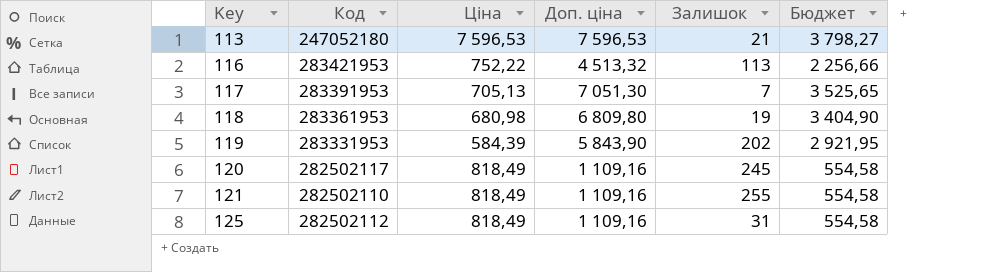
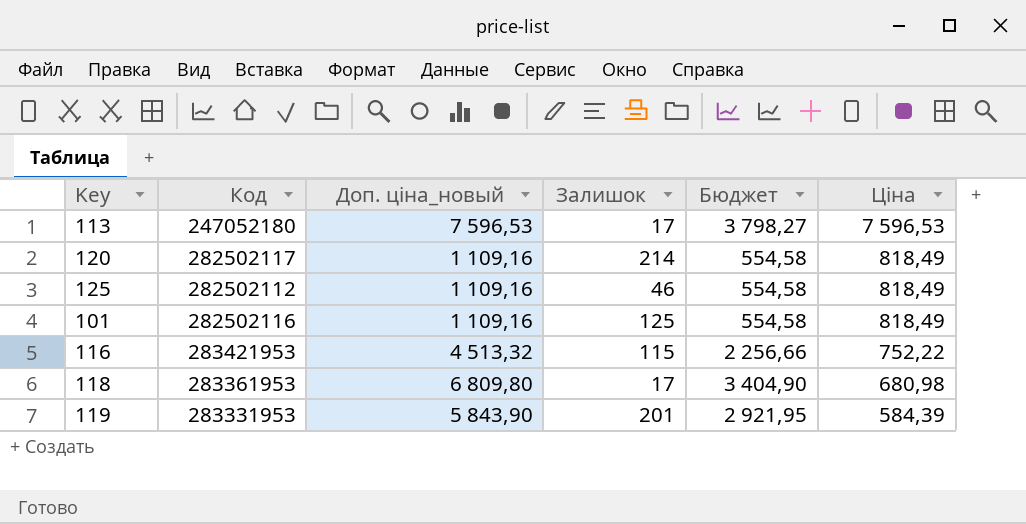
row order: Key ascending -> Ціна descending
column name: Доп. ціна -> Доп. ціна_новый
column Ціна | position: 3 -> 6
row 117: 283391953 | 705,13 | 7 051,30 | 7 | 3 525,65 -> none
row 121: 282502110 | 818,49 | 1 109,16 | 255 | 554,58 -> none
113 | Залишок: 21 -> 17
120 | Залишок: 245 -> 214
125 | Залишок: 31 -> 46
row 101: none -> 282502116 | 1 109,16 | 125 | 554,58 | 818,49
116 | Залишок: 113 -> 115
118 | Залишок: 19 -> 17
119 | Залишок: 202 -> 201

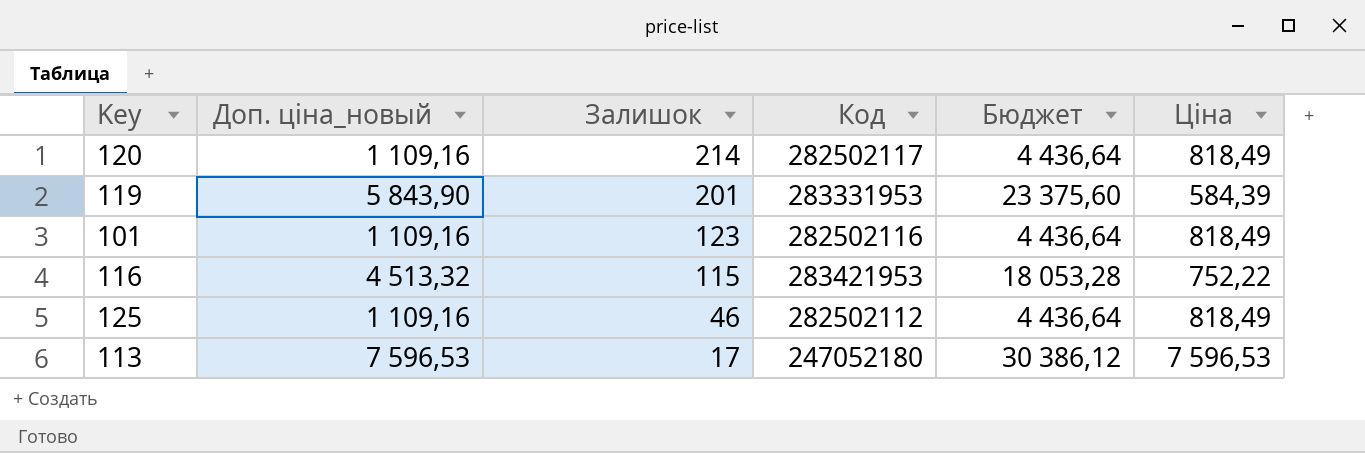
row order: Ціна descending -> Залишок descending
column Код | position: 2 -> 4
column Бюджет | formula: [Доп. ціна_новый] * 0,5 -> [Доп. ціна_новый] * 4
row 118: 283361953 | 6 809,80 | 17 | 3 404,90 | 680,98 -> none
101 | Залишок: 125 -> 123

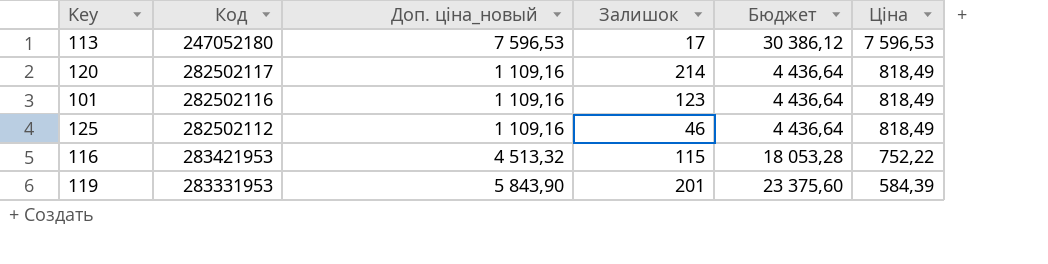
row order: Залишок descending -> Ціна descending
column Код | position: 4 -> 2

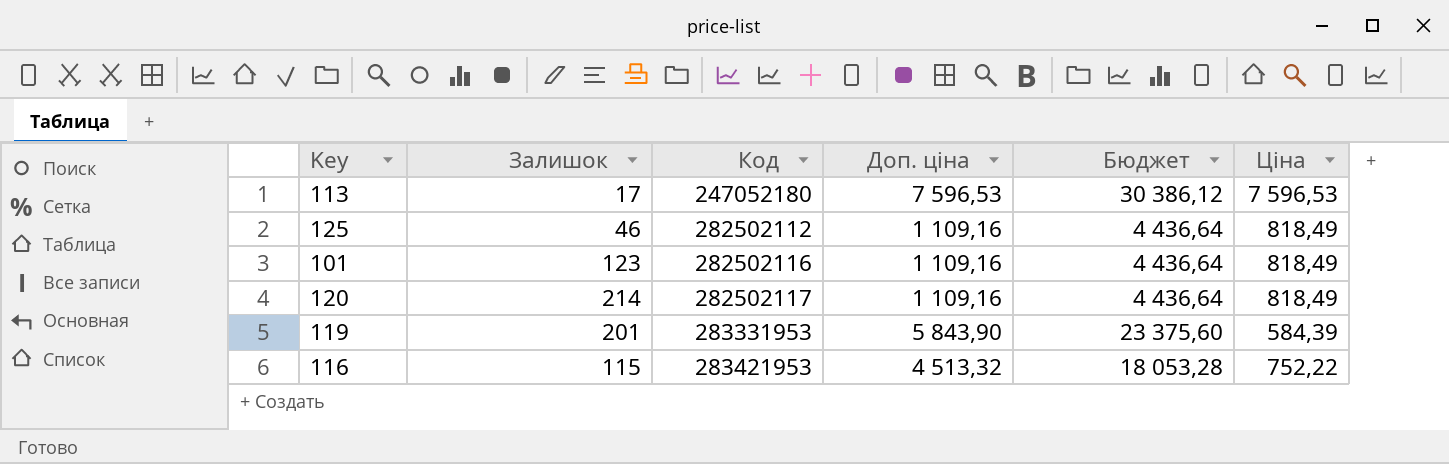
row order: Ціна descending -> Код ascending
column Залишок | position: 4 -> 2
column name: Доп. ціна_новый -> Доп. ціна

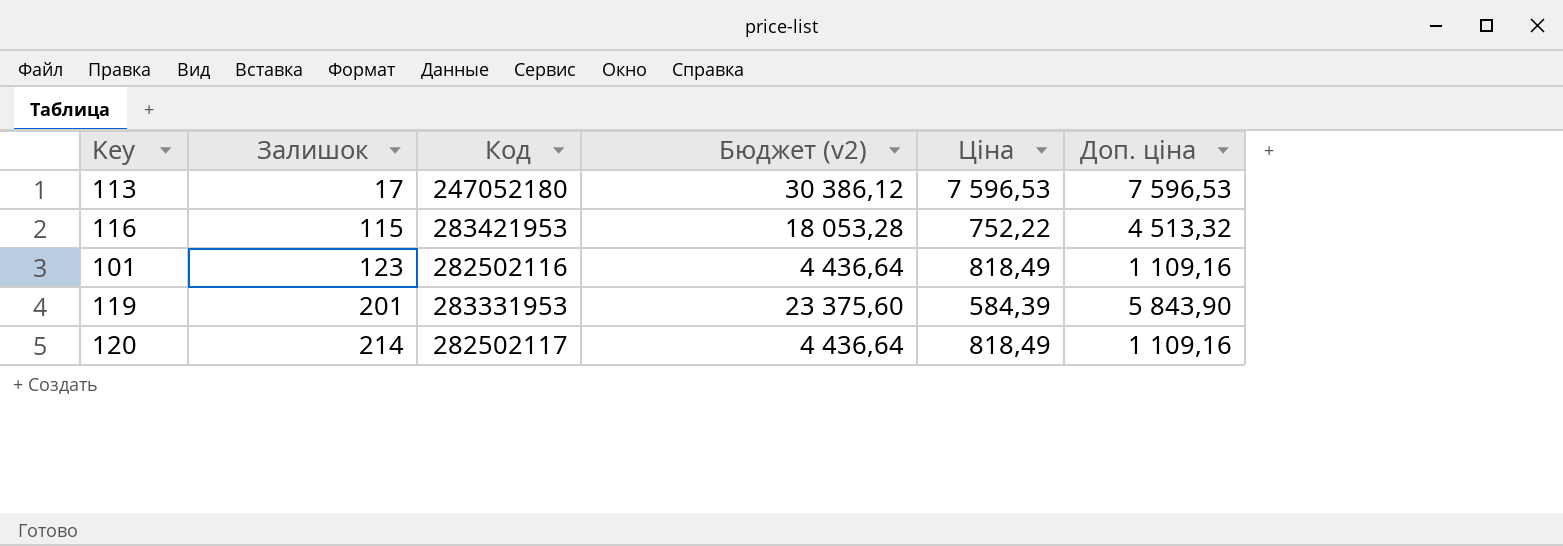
row order: Код ascending -> Залишок ascending
column name: Бюджет -> Бюджет (v2)
column Доп. ціна | position: 4 -> 6
row 125: 46 | 282502112 | 1 109,16 | 4 436,64 | 818,49 -> none

